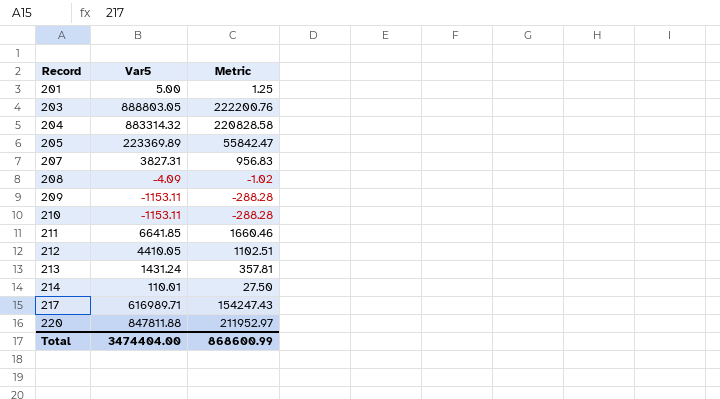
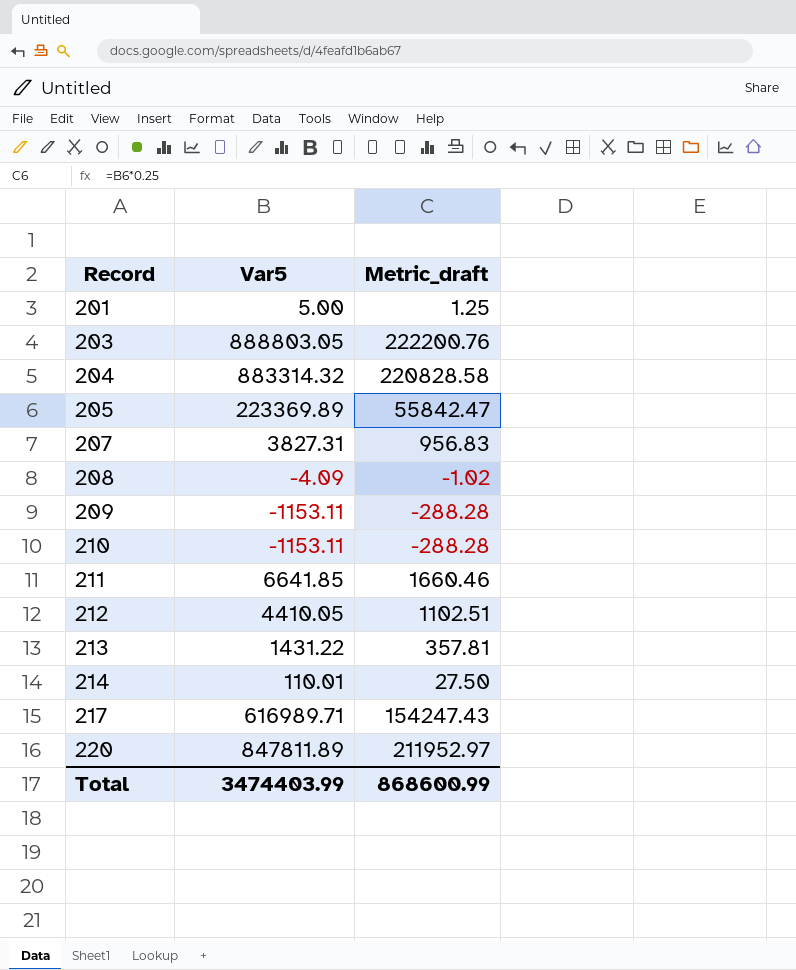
column name: Metric -> Metric_draft
213 | Var5: 1431.24 -> 1431.22
220 | Var5: 847811.88 -> 847811.89
Total | Var5: 3474404.00 -> 3474403.99

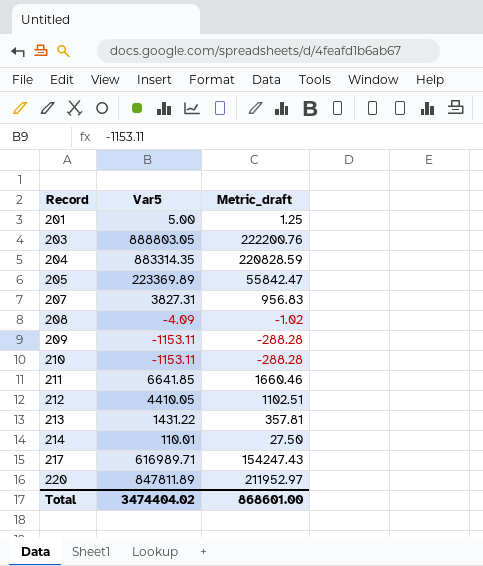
204 | Var5: 883314.32 -> 883314.35
204 | Metric_draft: 220828.58 -> 220828.59
Total | Var5: 3474403.99 -> 3474404.02
Total | Metric_draft: 868600.99 -> 868601.00

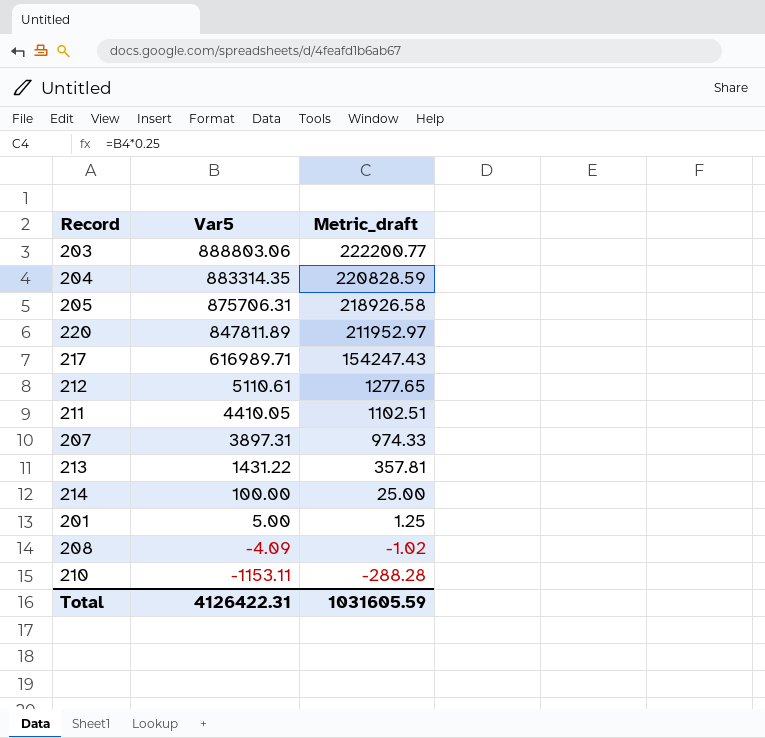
row order: Record ascending -> Var5 descending
row 209: -1153.11 | -288.28 -> none
203 | Var5: 888803.05 -> 888803.06
203 | Metric_draft: 222200.76 -> 222200.77
205 | Var5: 223369.89 -> 875706.31
205 | Metric_draft: 55842.47 -> 218926.58
212 | Var5: 4410.05 -> 5110.61
212 | Metric_draft: 1102.51 -> 1277.65
211 | Var5: 6641.85 -> 4410.05
211 | Metric_draft: 1660.46 -> 1102.51
207 | Var5: 3827.31 -> 3897.31
207 | Metric_draft: 956.83 -> 974.33
214 | Var5: 110.01 -> 100.00
214 | Metric_draft: 27.50 -> 25.00
Total | Var5: 3474404.02 -> 4126422.31
Total | Metric_draft: 868601.00 -> 1031605.59

